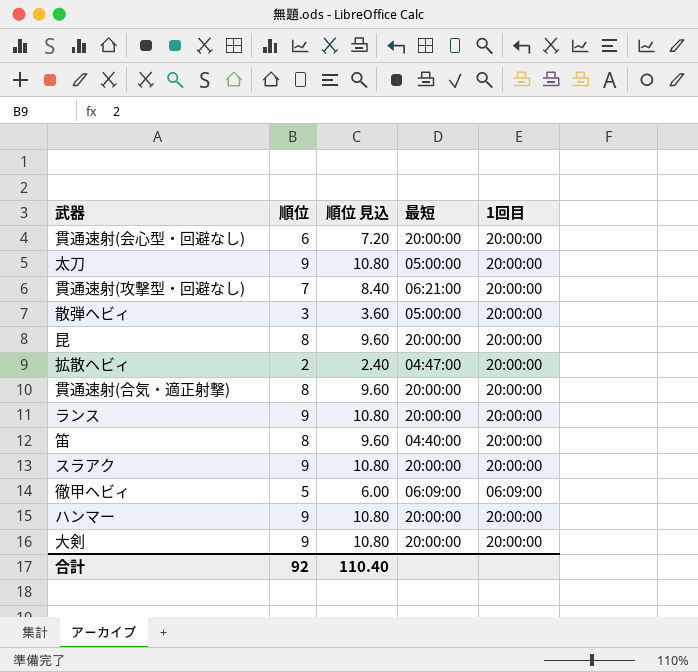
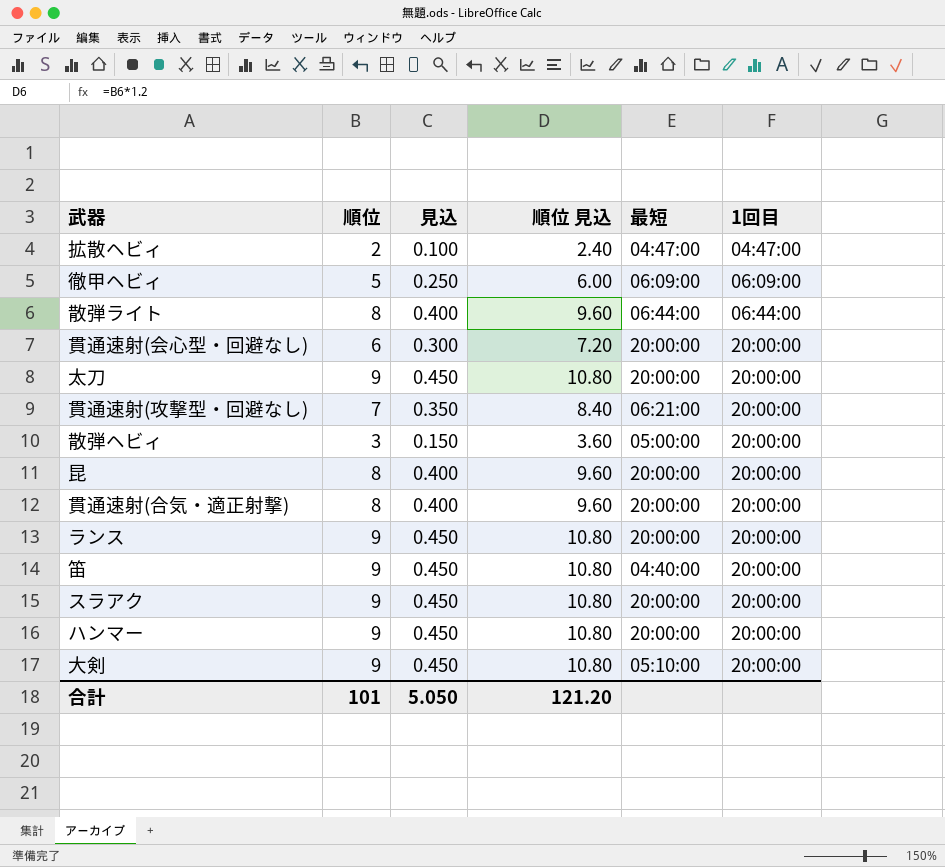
row order: none -> 1回目 ascending
column 見込 | formula: none -> [順位] * 0.05
拡散ヘビィ | 1回目: 20:00:00 -> 04:47:00
row 散弾ライト: none -> 8 | 0.400 | 9.60 | 06:44:00 | 06:44:00
太刀 | 最短: 05:00:00 -> 20:00:00
笛 | 順位: 8 -> 9
笛 | 順位 見込: 9.60 -> 10.80
大剣 | 最短: 20:00:00 -> 05:10:00
合計 | 順位: 92 -> 101
合計 | 順位 見込: 110.40 -> 121.20

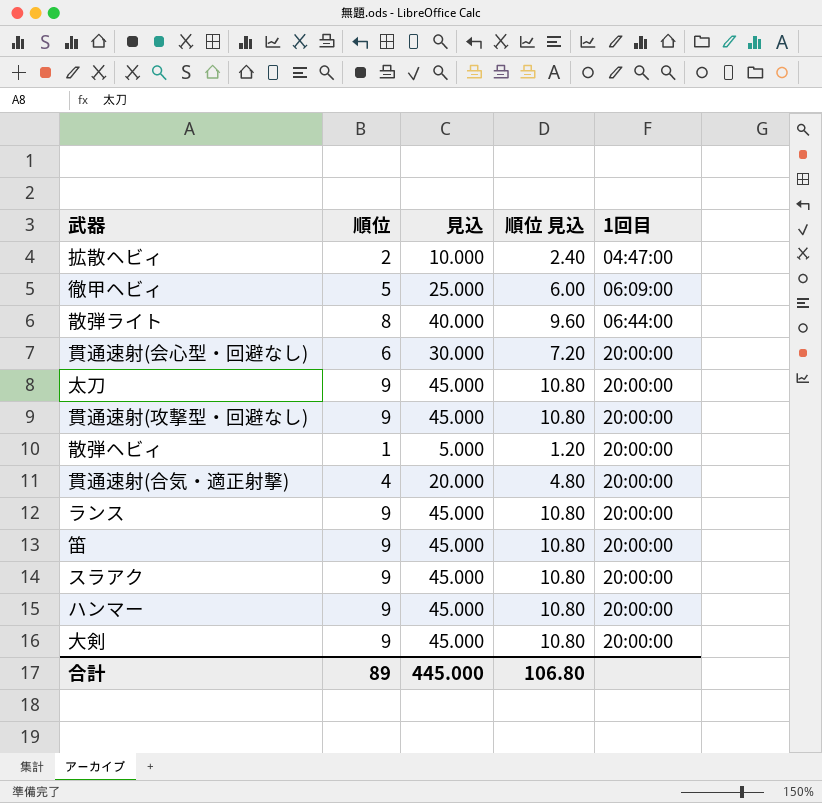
column 最短 | position: 5 -> none
column 見込 | formula: [順位] * 0.05 -> [順位] * 5
row 昆: 8 | 0.400 | 9.60 | 20:00:00 | 20:00:00 -> none
貫通速射(攻撃型・回避なし) | 順位: 7 -> 9
貫通速射(攻撃型・回避なし) | 順位 見込: 8.40 -> 10.80
散弾ヘビィ | 順位: 3 -> 1
散弾ヘビィ | 順位 見込: 3.60 -> 1.20
貫通速射(合気・適正射撃) | 順位: 8 -> 4
貫通速射(合気・適正射撃) | 順位 見込: 9.60 -> 4.80
合計 | 順位: 101 -> 89
合計 | 見込: 5.050 -> 445.000
合計 | 順位 見込: 121.20 -> 106.80

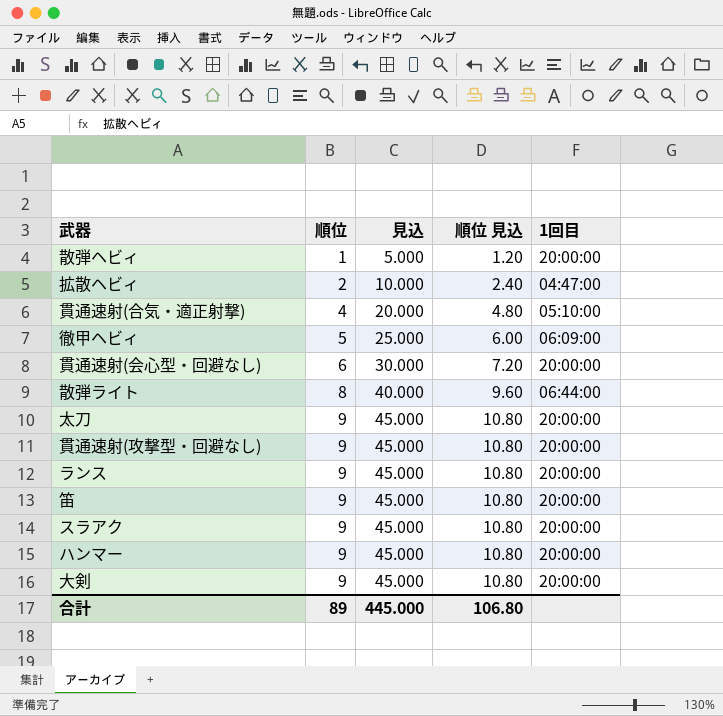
row order: 1回目 ascending -> 順位 ascending
貫通速射(合気・適正射撃) | 1回目: 20:00:00 -> 05:10:00

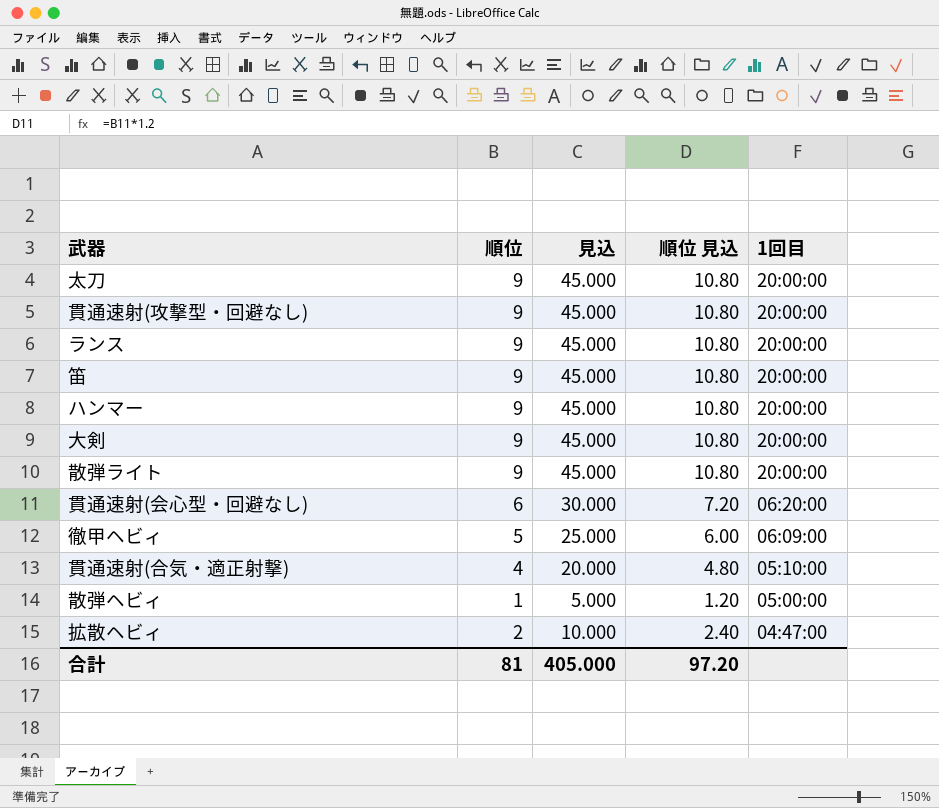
row order: 順位 ascending -> 1回目 descending
row スラアク: 9 | 45.000 | 10.80 | 20:00:00 -> none
散弾ライト | 順位: 8 -> 9
散弾ライト | 見込: 40.000 -> 45.000
散弾ライト | 順位 見込: 9.60 -> 10.80
散弾ライト | 1回目: 06:44:00 -> 20:00:00
貫通速射(会心型・回避なし) | 1回目: 20:00:00 -> 06:20:00
散弾ヘビィ | 1回目: 20:00:00 -> 05:00:00
合計 | 順位: 89 -> 81
合計 | 見込: 445.000 -> 405.000
合計 | 順位 見込: 106.80 -> 97.20

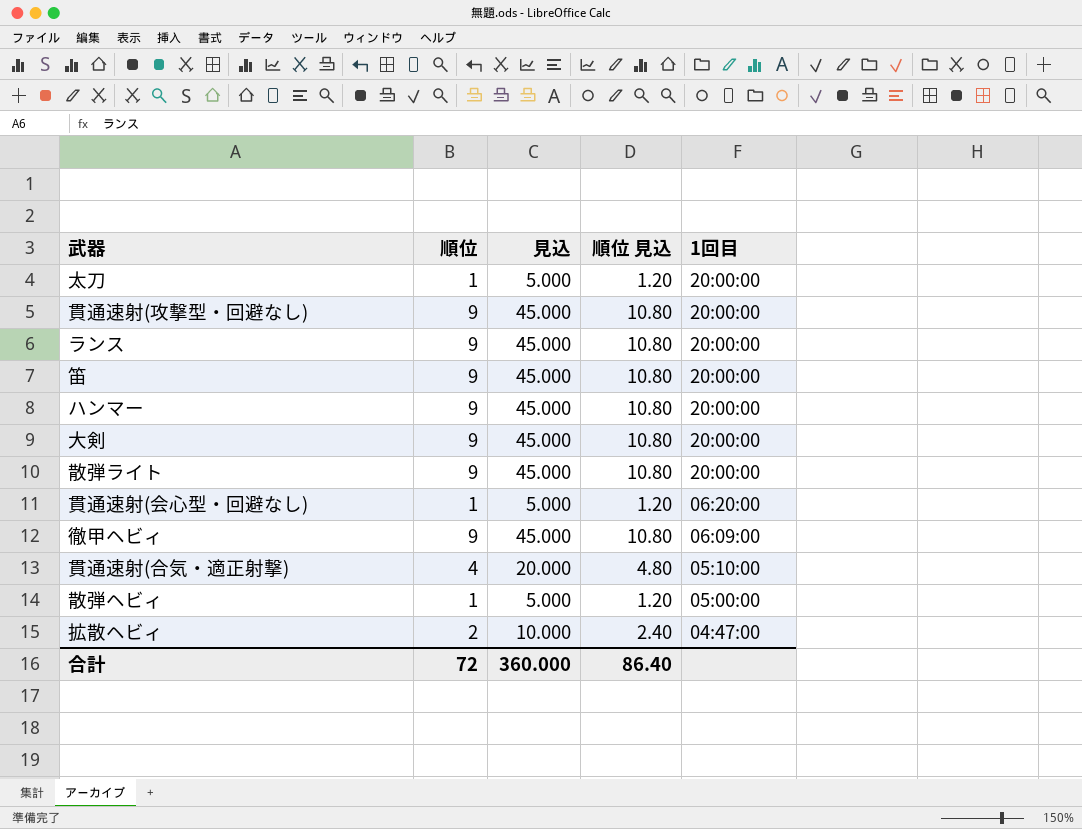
太刀 | 順位: 9 -> 1
太刀 | 見込: 45.000 -> 5.000
太刀 | 順位 見込: 10.80 -> 1.20
貫通速射(会心型・回避なし) | 順位: 6 -> 1
貫通速射(会心型・回避なし) | 見込: 30.000 -> 5.000
貫通速射(会心型・回避なし) | 順位 見込: 7.20 -> 1.20
徹甲ヘビィ | 順位: 5 -> 9
徹甲ヘビィ | 見込: 25.000 -> 45.000
徹甲ヘビィ | 順位 見込: 6.00 -> 10.80
合計 | 順位: 81 -> 72
合計 | 見込: 405.000 -> 360.000
合計 | 順位 見込: 97.20 -> 86.40

